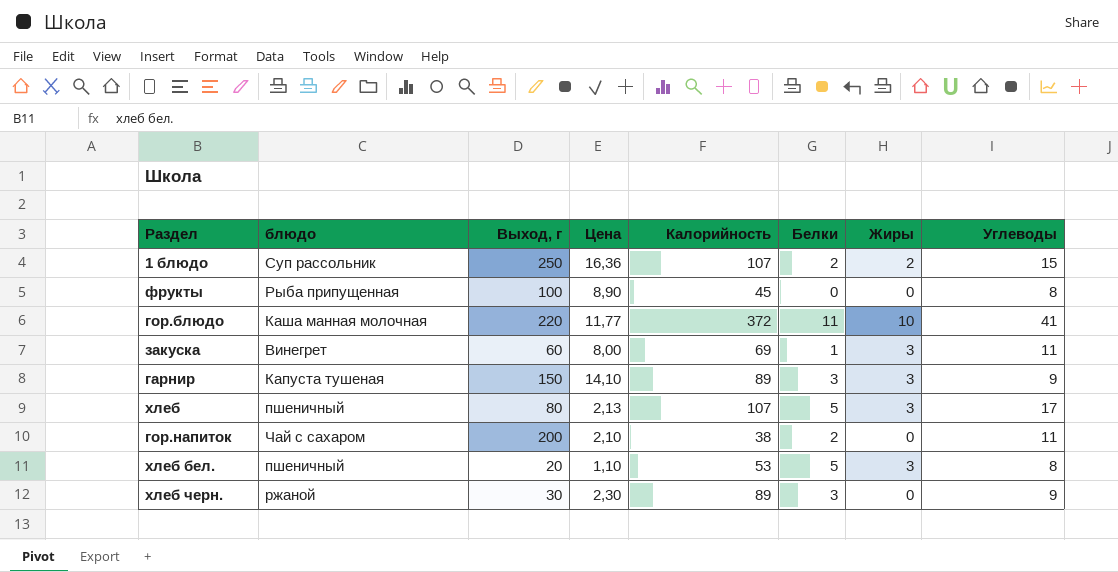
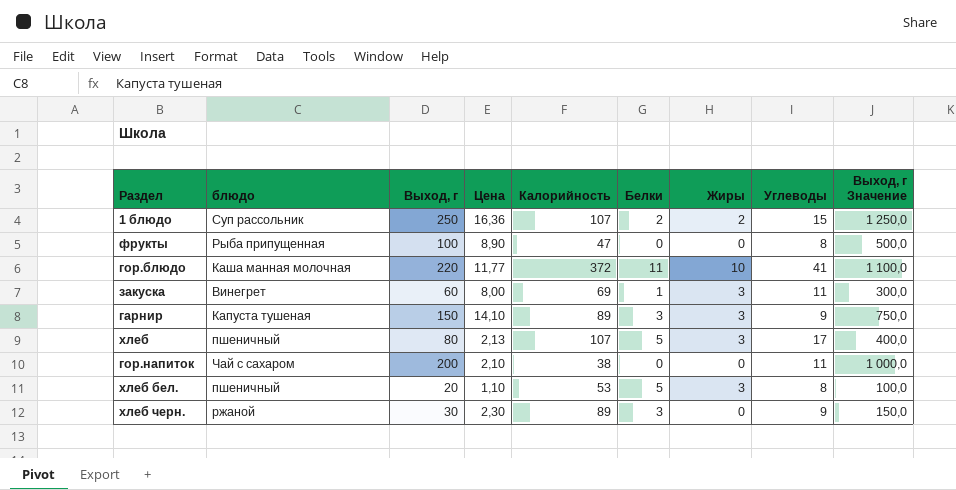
column Выход, г Значение | formula: none -> [Выход, г] * 5
фрукты | Калорийность: 45 -> 47
гор.напиток | Белки: 2 -> 0

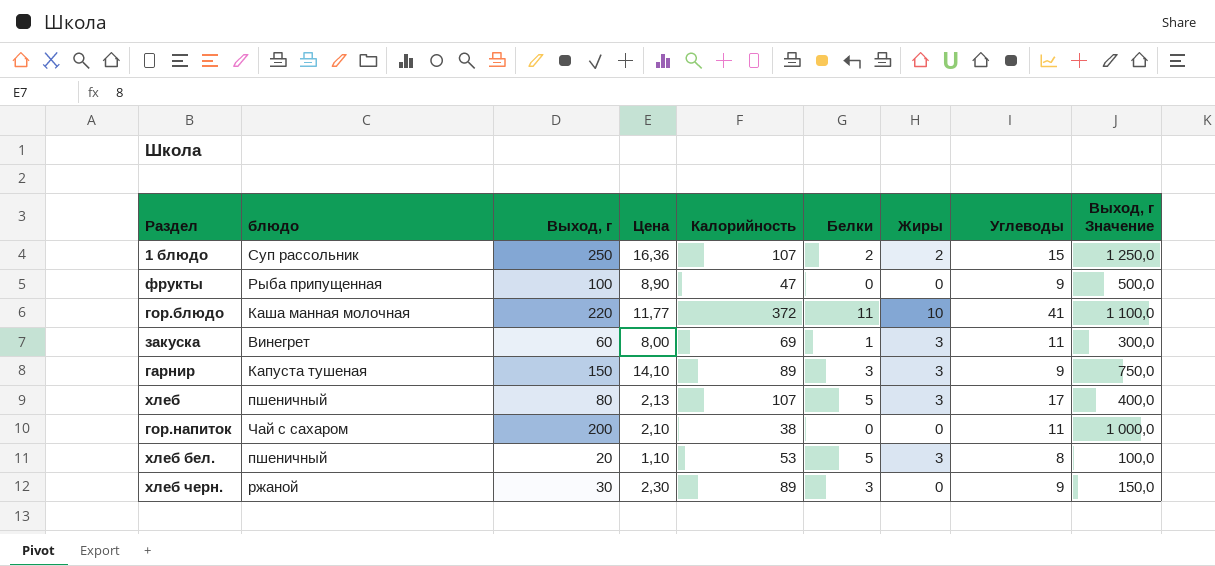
фрукты | Углеводы: 8 -> 9

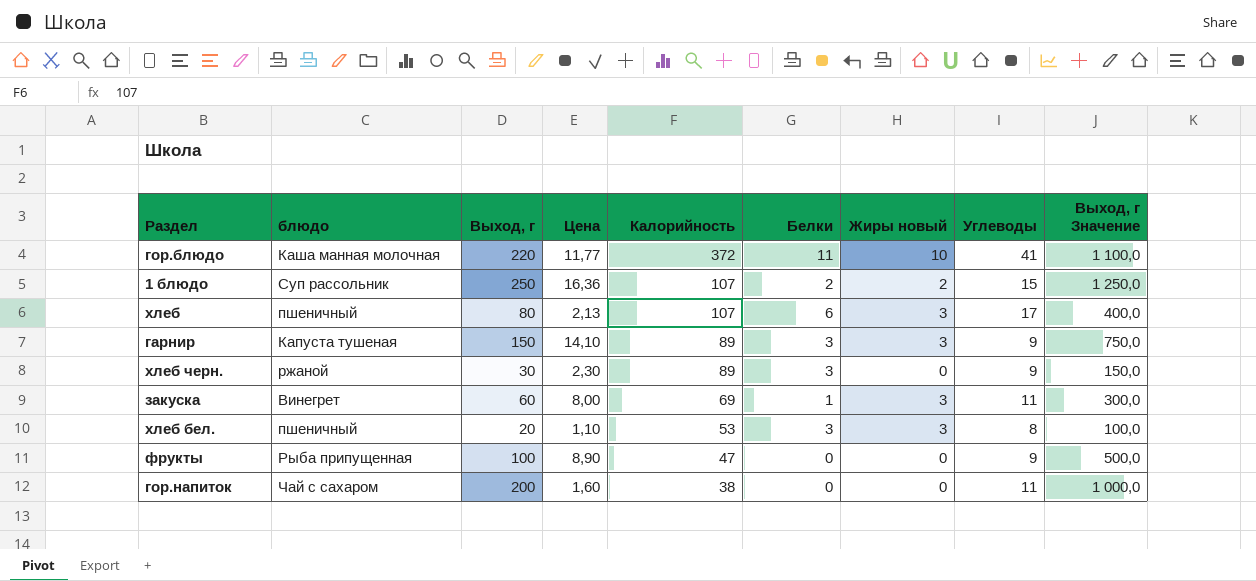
row order: none -> Калорийность descending
column name: Жиры -> Жиры новый
хлеб | Белки: 5 -> 6
хлеб бел. | Белки: 5 -> 3
гор.напиток | Цена: 2,10 -> 1,60

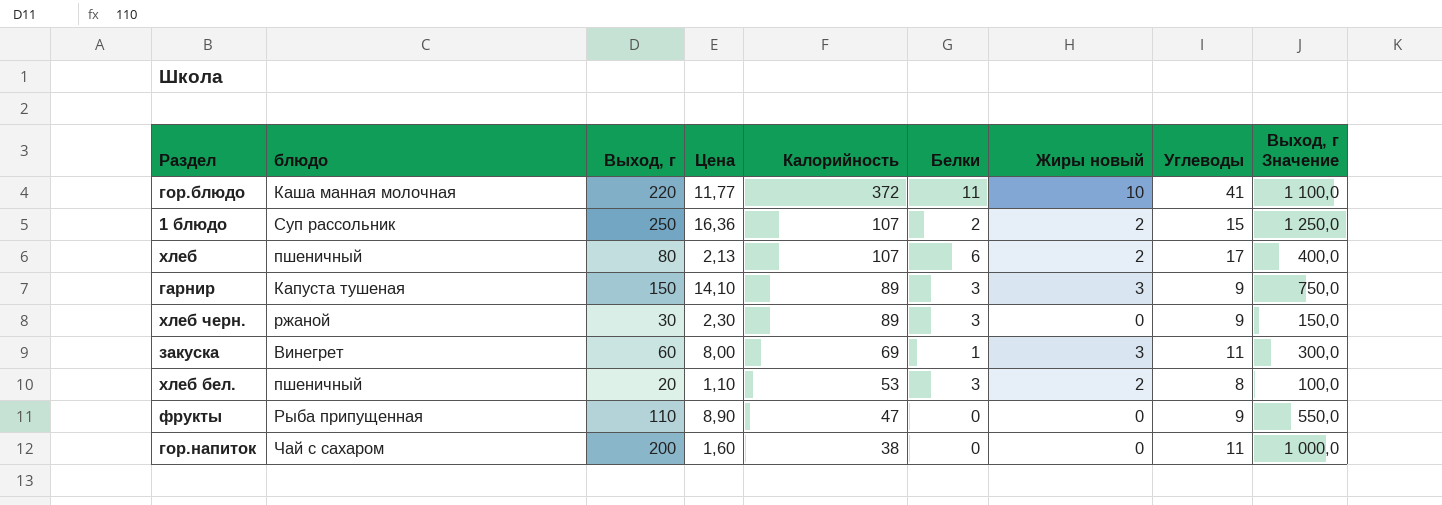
хлеб | Жиры новый: 3 -> 2
хлеб бел. | Жиры новый: 3 -> 2
фрукты | Выход, г: 100 -> 110
фрукты | Выход, г Значение: 500,0 -> 550,0

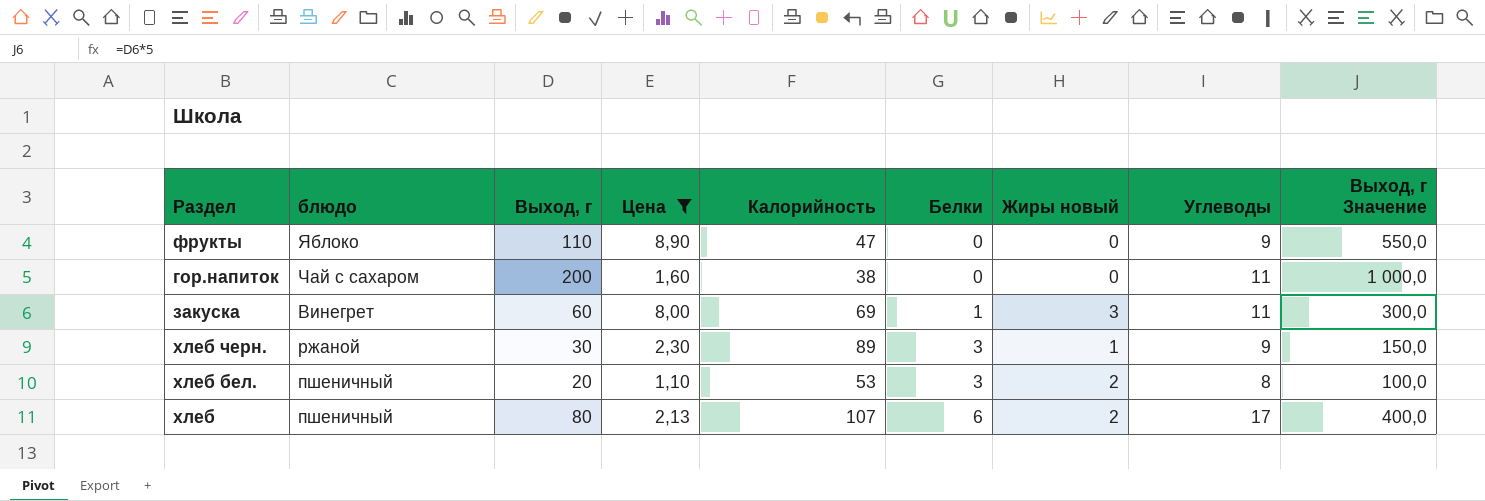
filter: none -> Цена <= 8,90
row order: Калорийность descending -> Белки ascending
фрукты | блюдо: Рыба припущенная -> Яблоко
хлеб черн. | Жиры новый: 0 -> 1

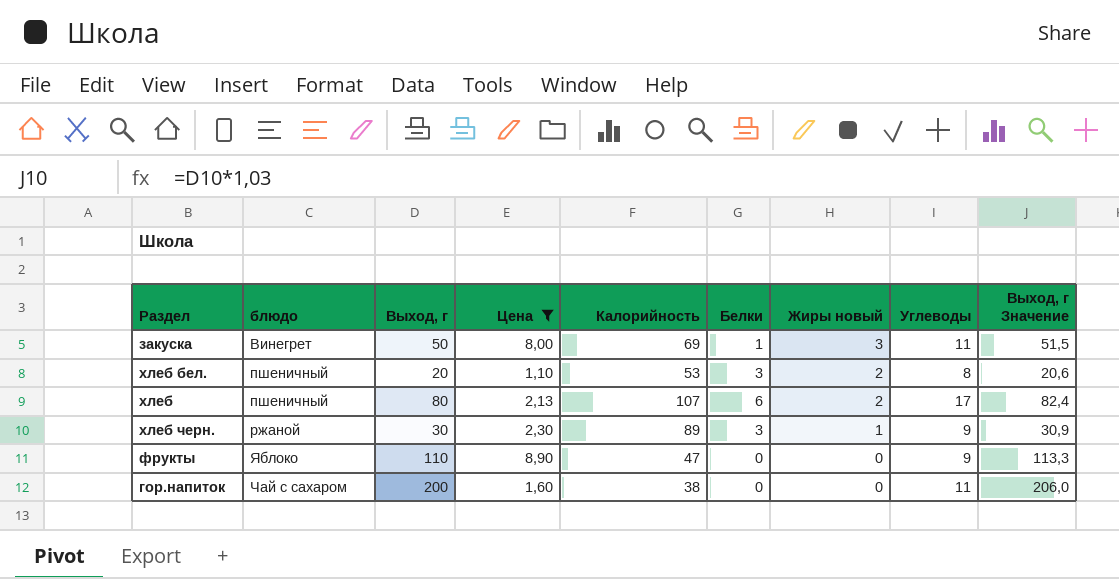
row order: Белки ascending -> Жиры новый descending
column Выход, г Значение | formula: [Выход, г] * 5 -> [Выход, г] * 1,03
закуска | Выход, г: 60 -> 50

